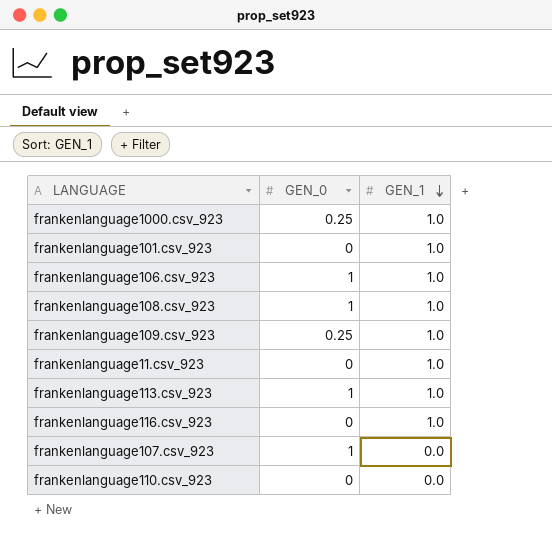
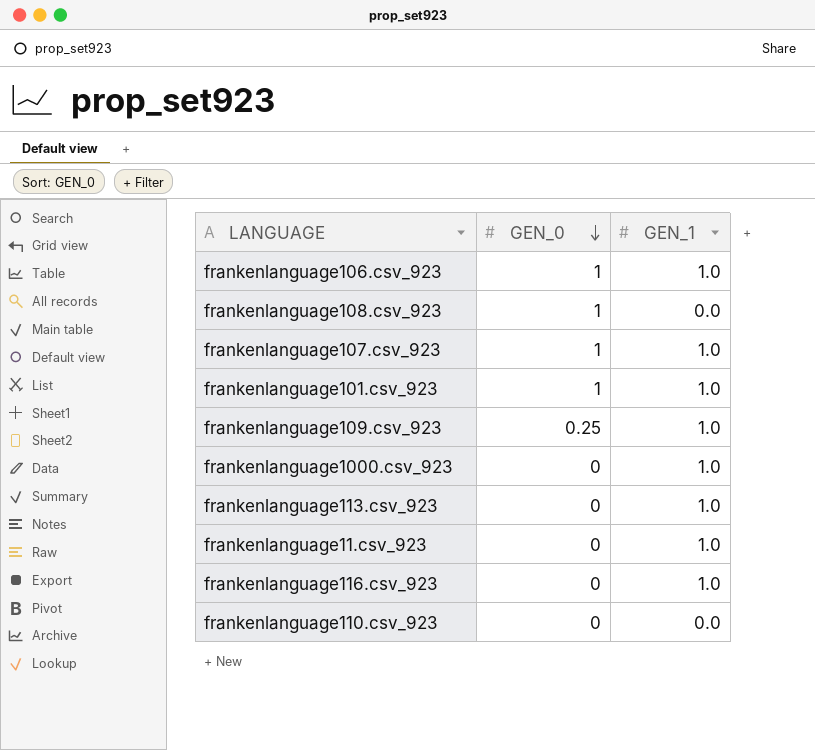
row order: GEN_1 descending -> GEN_0 descending
frankenlanguage108.csv_923 | GEN_1: 1.0 -> 0.0
frankenlanguage107.csv_923 | GEN_1: 0.0 -> 1.0
frankenlanguage101.csv_923 | GEN_0: 0 -> 1
frankenlanguage1000.csv_923 | GEN_0: 0.25 -> 0
frankenlanguage113.csv_923 | GEN_0: 1 -> 0

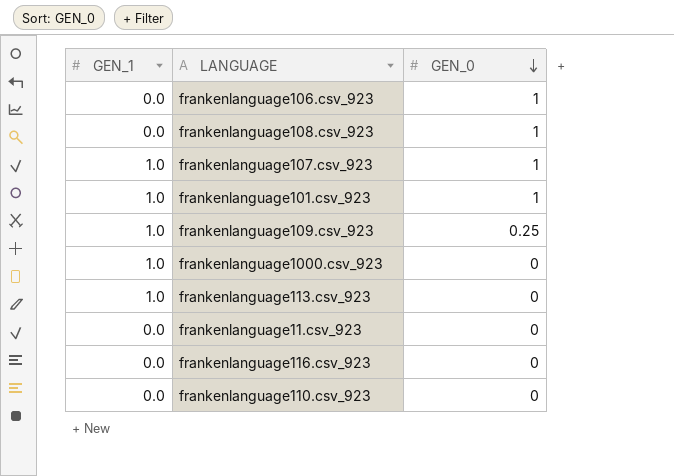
column GEN_1 | position: 3 -> 1
frankenlanguage106.csv_923 | GEN_1: 1.0 -> 0.0
frankenlanguage11.csv_923 | GEN_1: 1.0 -> 0.0
frankenlanguage116.csv_923 | GEN_1: 1.0 -> 0.0

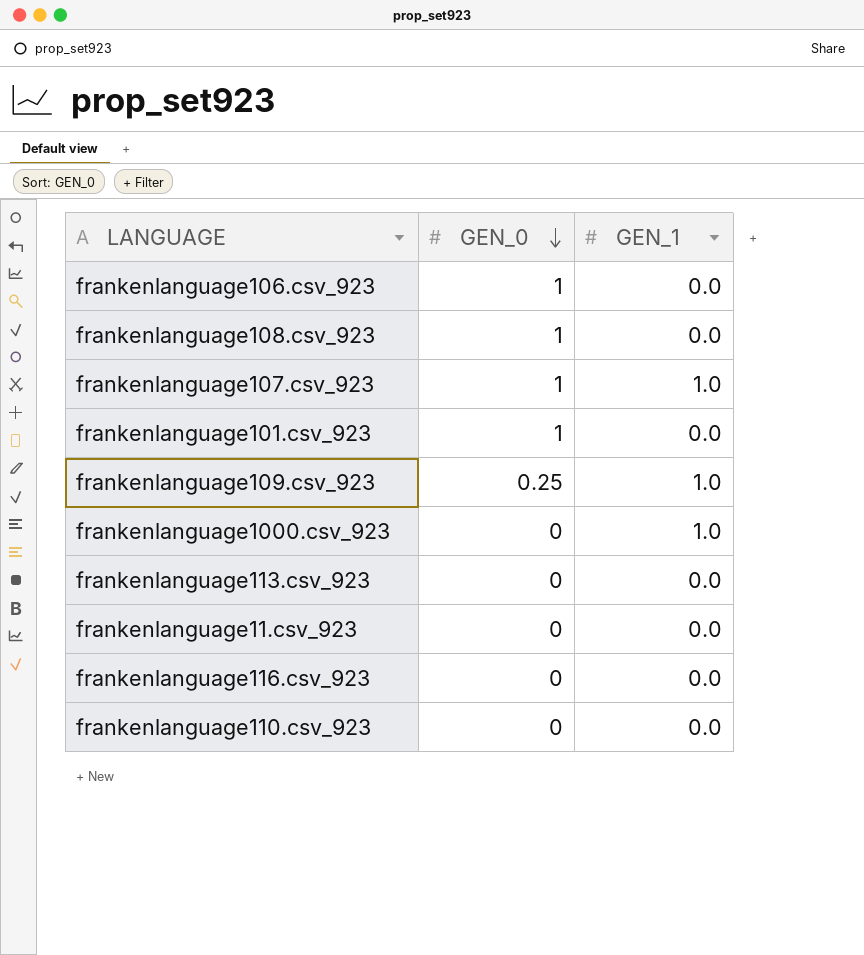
column GEN_1 | position: 1 -> 3
frankenlanguage101.csv_923 | GEN_1: 1.0 -> 0.0
frankenlanguage113.csv_923 | GEN_1: 1.0 -> 0.0

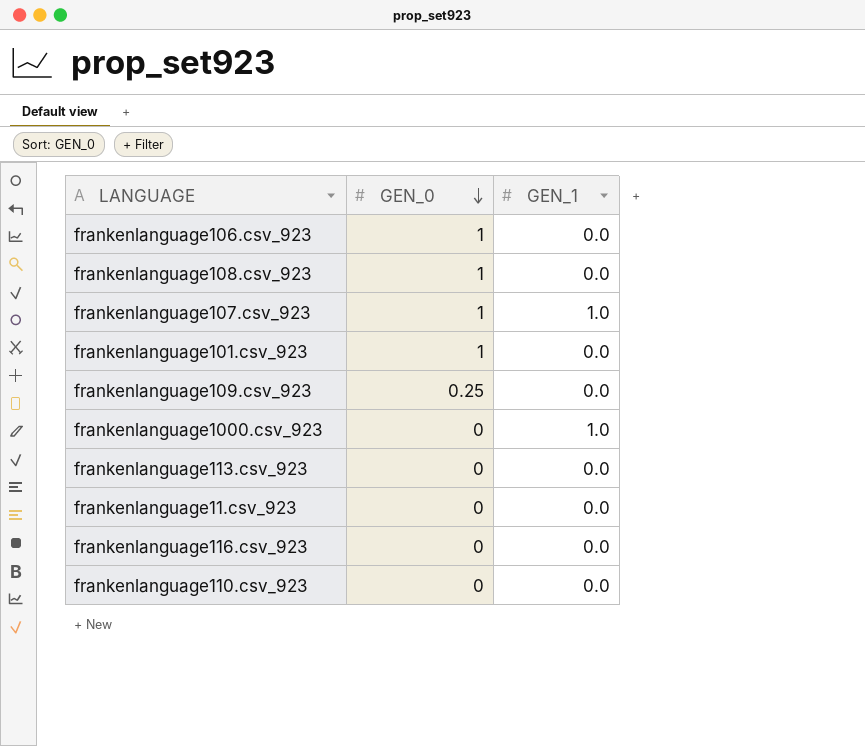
frankenlanguage109.csv_923 | GEN_1: 1.0 -> 0.0

